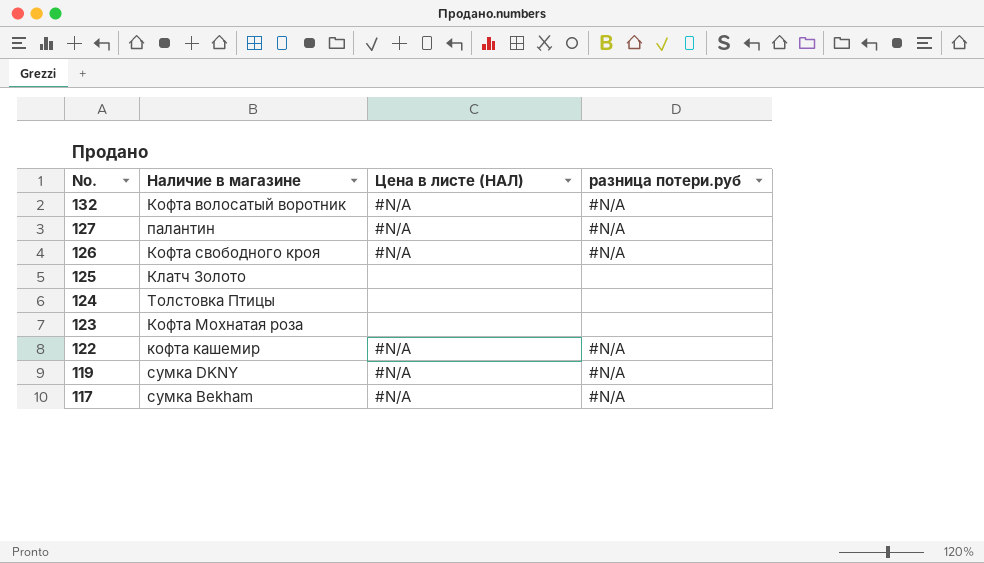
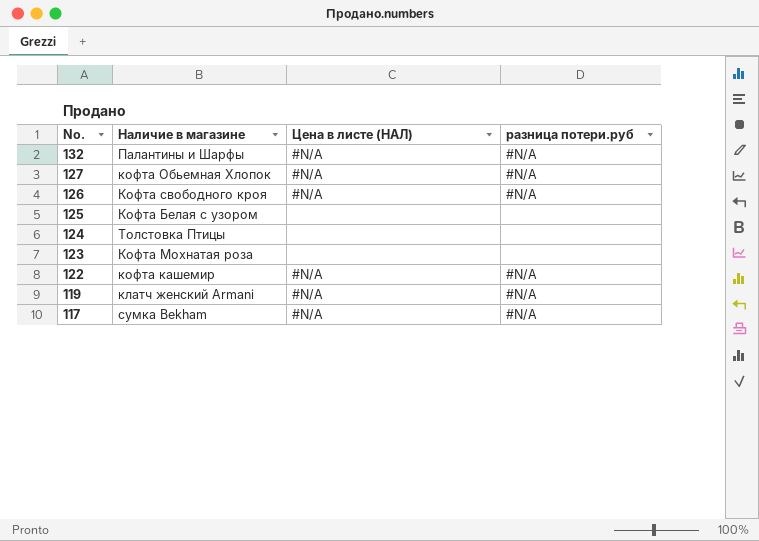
132 | Наличие в магазине: Кофта волосатый воротник -> Палантины и Шарфы
127 | Наличие в магазине: палантин -> кофта Обьемная Хлопок
125 | Наличие в магазине: Клатч Золото -> Кофта Белая с узором
119 | Наличие в магазине: сумка DKNY -> клатч женский Armani

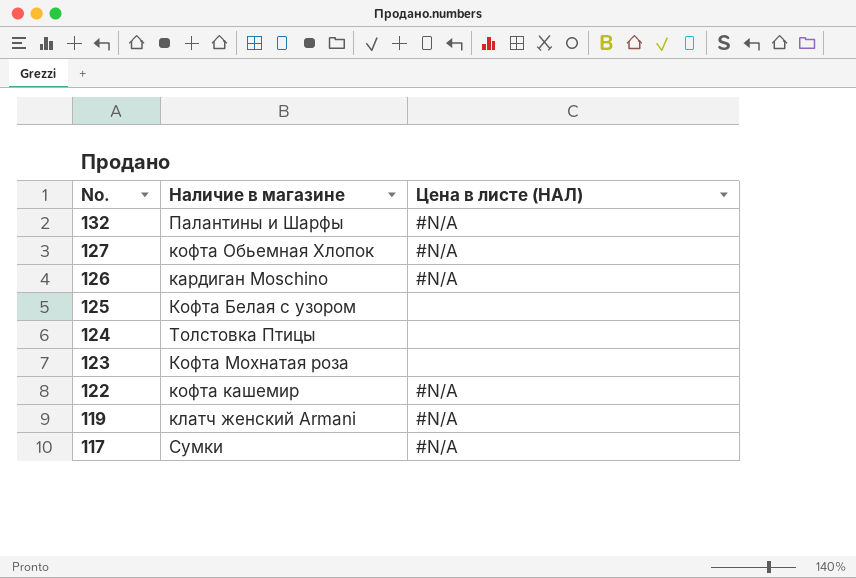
column разница потери.руб | position: 4 -> none
126 | Наличие в магазине: Кофта свободного кроя -> кардиган Moschino
117 | Наличие в магазине: сумка Bekham -> Сумки

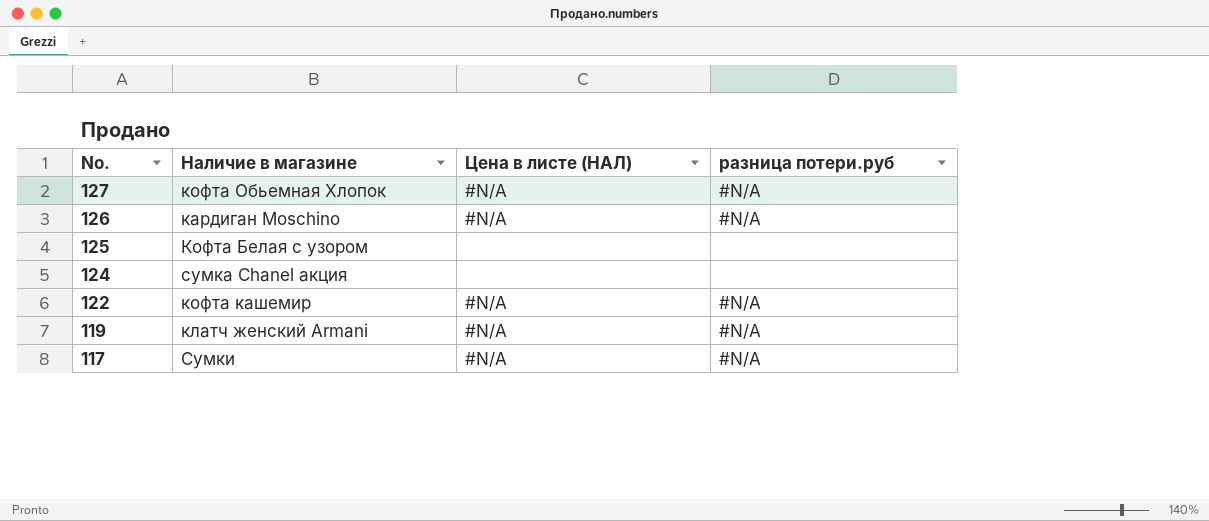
column разница потери.руб | position: none -> 4
row 132: Палантины и Шарфы | #N/A -> none
row 123: Кофта Мохнатая роза | none -> none
124 | Наличие в магазине: Толстовка Птицы -> сумка Chanel акция

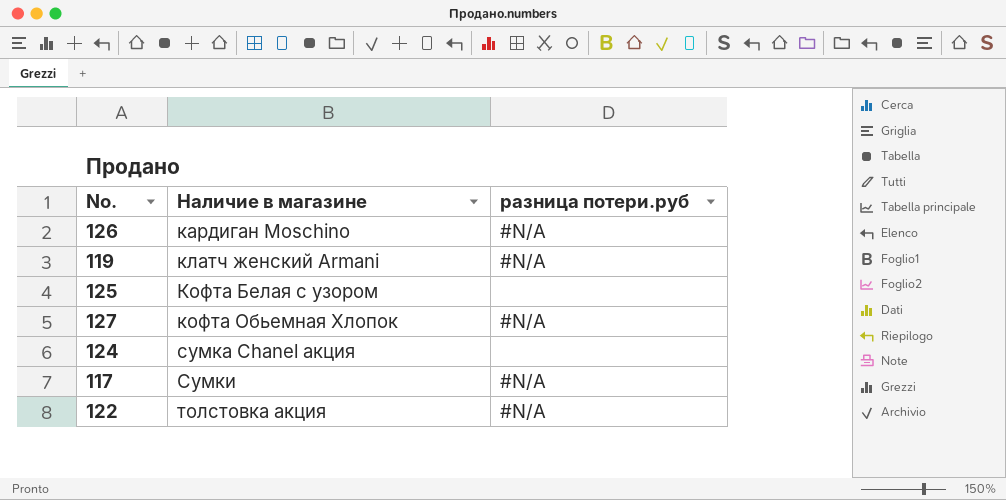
row order: No. descending -> Наличие в магазине ascending
column Цена в листе (НАЛ) | position: 3 -> none
122 | Наличие в магазине: кофта кашемир -> толстовка акция

